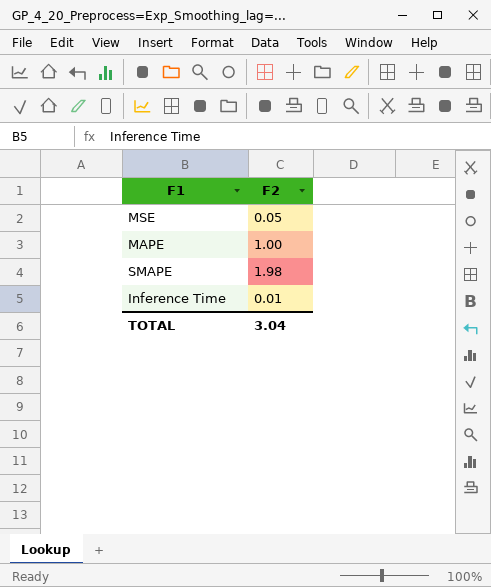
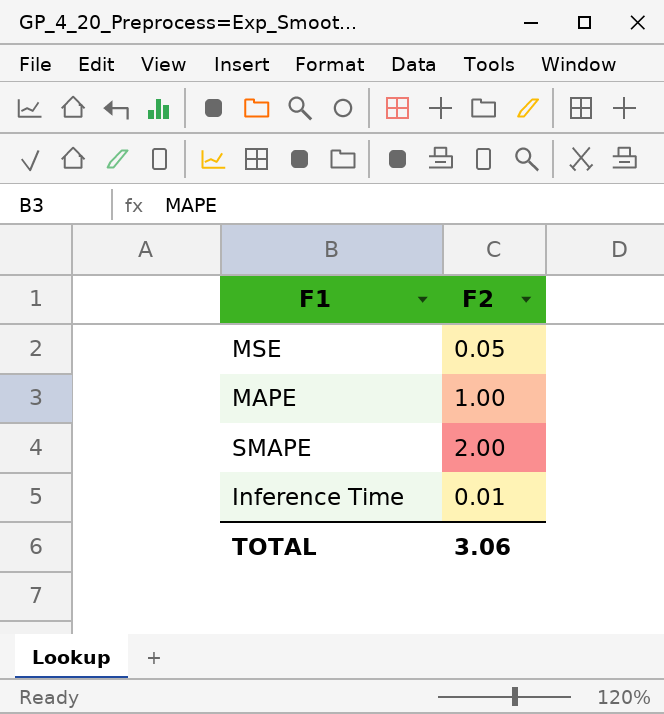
SMAPE | F2: 1.98 -> 2.00
TOTAL | F2: 3.04 -> 3.06

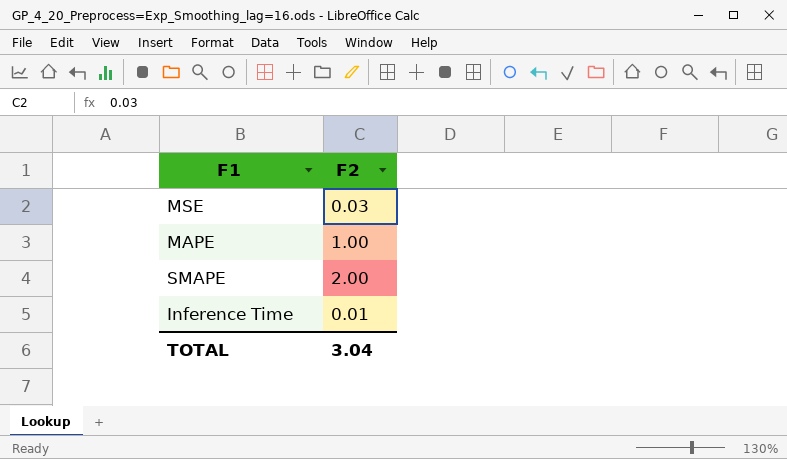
MSE | F2: 0.05 -> 0.03
TOTAL | F2: 3.06 -> 3.04

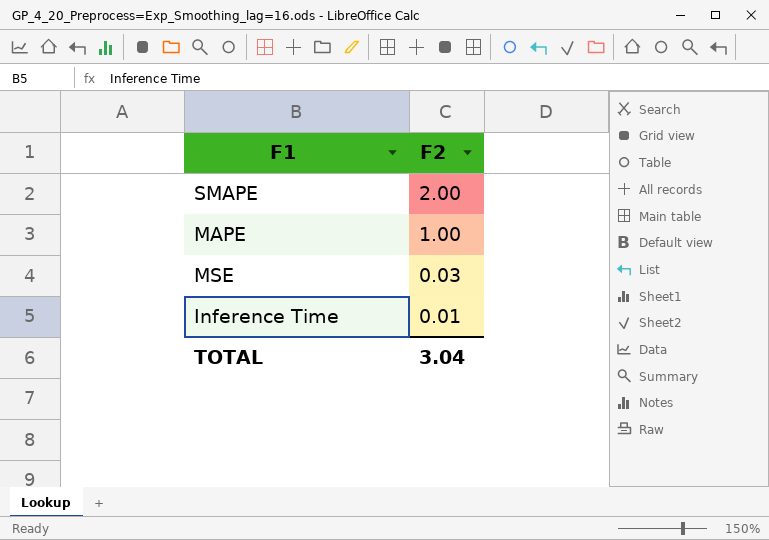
row order: none -> F2 descending

